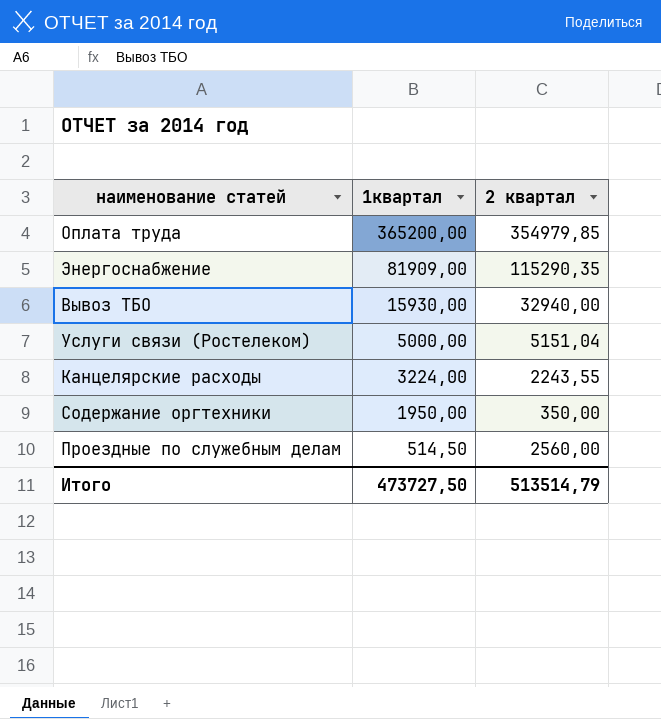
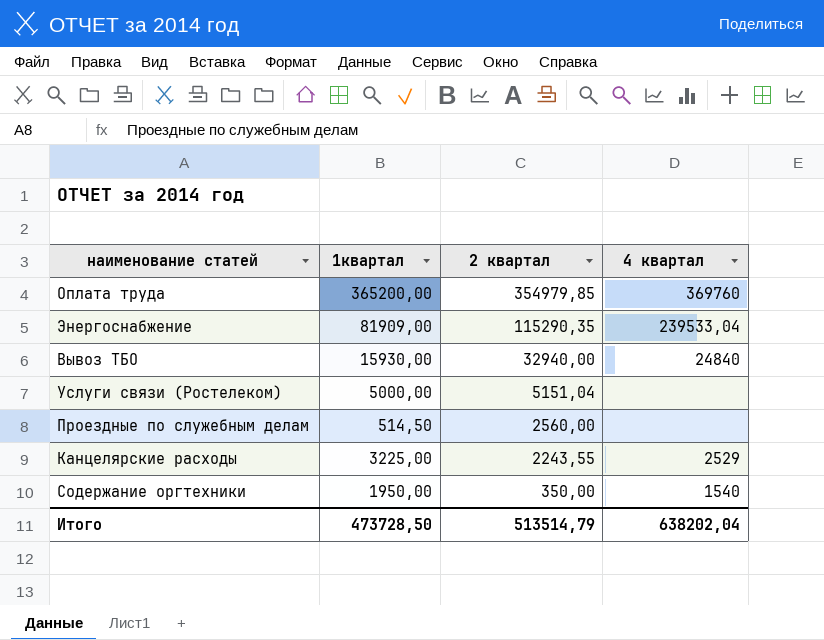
row order: 1квартал descending -> 2 квартал descending
column 4 квартал | position: none -> 4
Канцелярские расходы | 1квартал: 3224,00 -> 3225,00
Итого | 1квартал: 473727,50 -> 473728,50

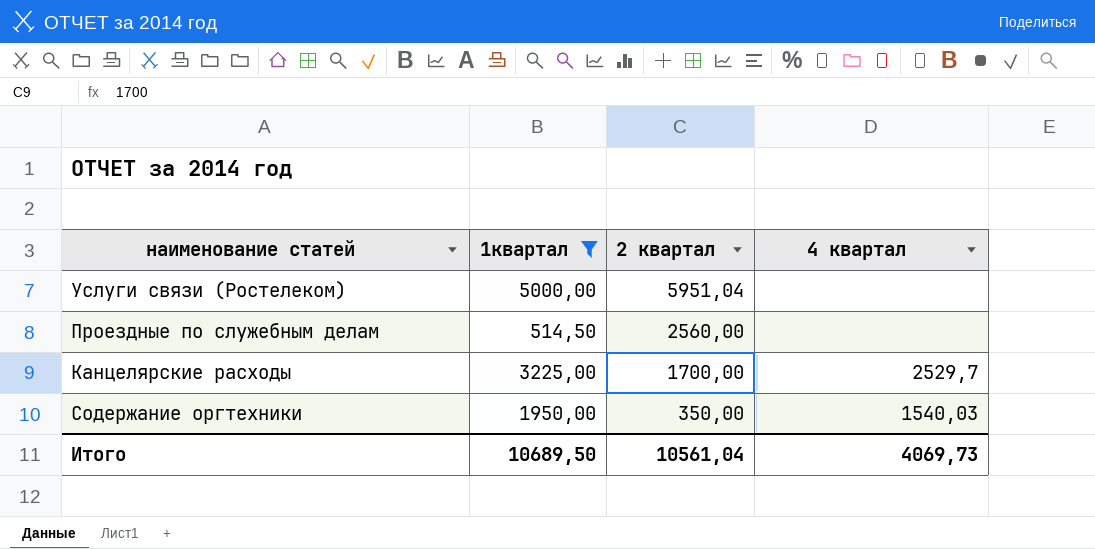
filter: none -> 1квартал <= 5000,00
Услуги связи (Ростелеком) | 2 квартал: 5151,04 -> 5951,04
Канцелярские расходы | 2 квартал: 2243,55 -> 1700,00
Канцелярские расходы | 4 квартал: 2529 -> 2529,7
Содержание оргтехники | 4 квартал: 1540 -> 1540,03
Итого | 1квартал: 473728,50 -> 10689,50
Итого | 2 квартал: 513514,79 -> 10561,04
Итого | 4 квартал: 638202,04 -> 4069,73

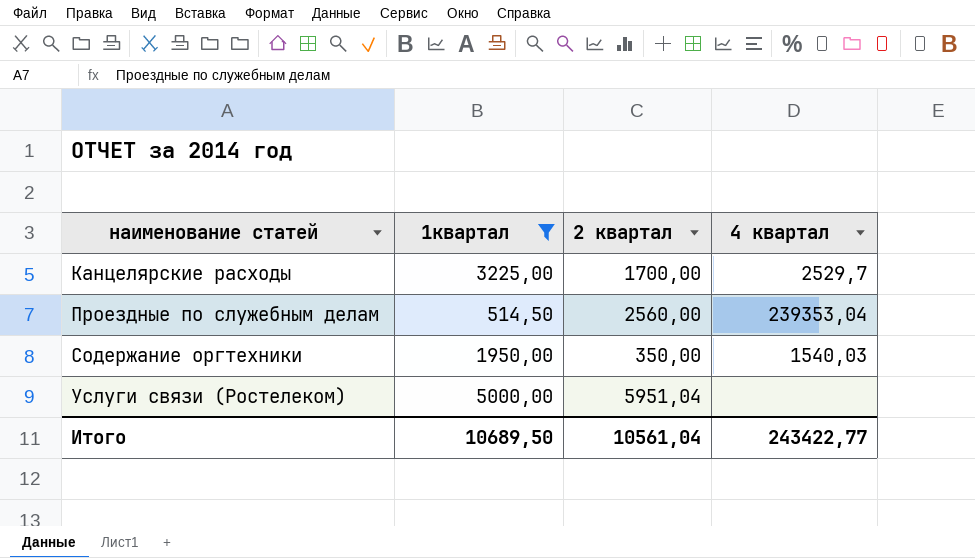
row order: 2 квартал descending -> наименование статей ascending
Проездные по служебным делам | 4 квартал: none -> 239353,04
Итого | 4 квартал: 4069,73 -> 243422,77

